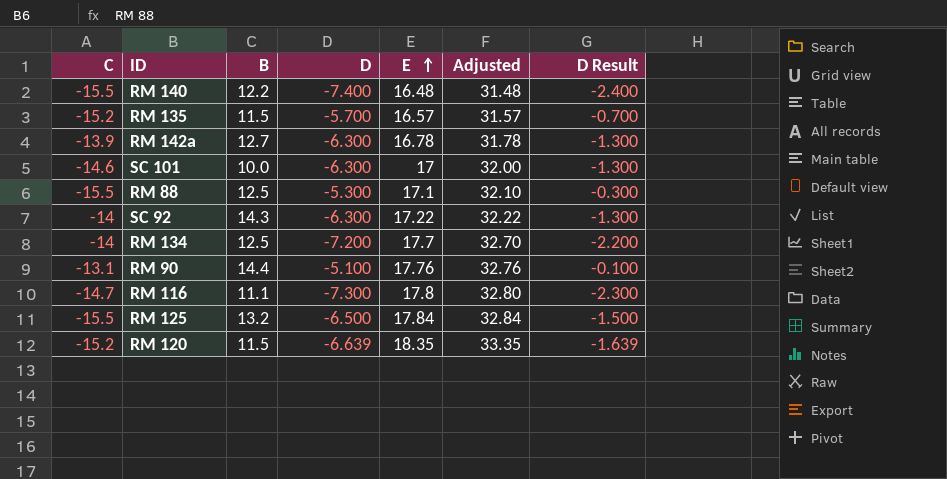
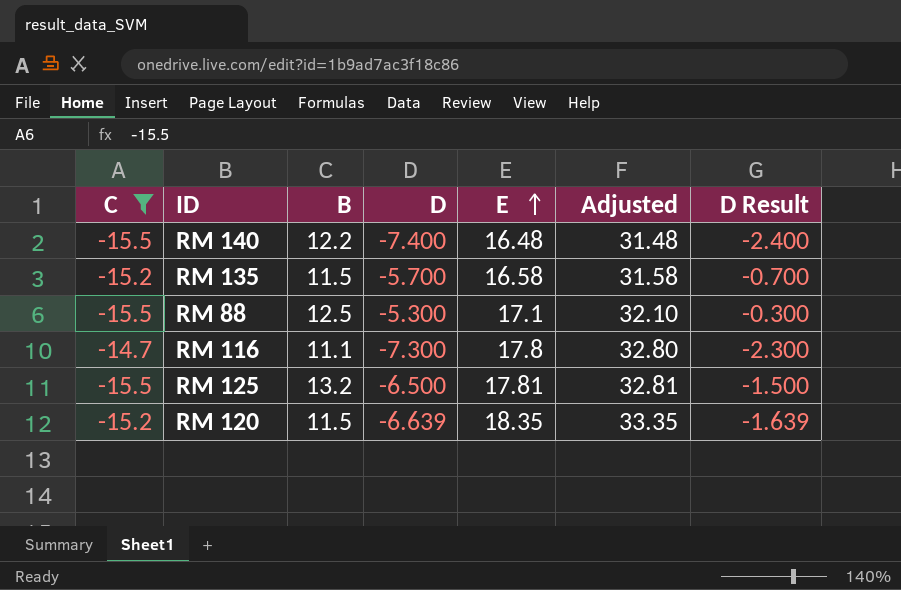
filter: none -> C <= -14.7
RM 135 | E: 16.57 -> 16.58
RM 135 | Adjusted: 31.57 -> 31.58
RM 125 | E: 17.84 -> 17.81
RM 125 | Adjusted: 32.84 -> 32.81

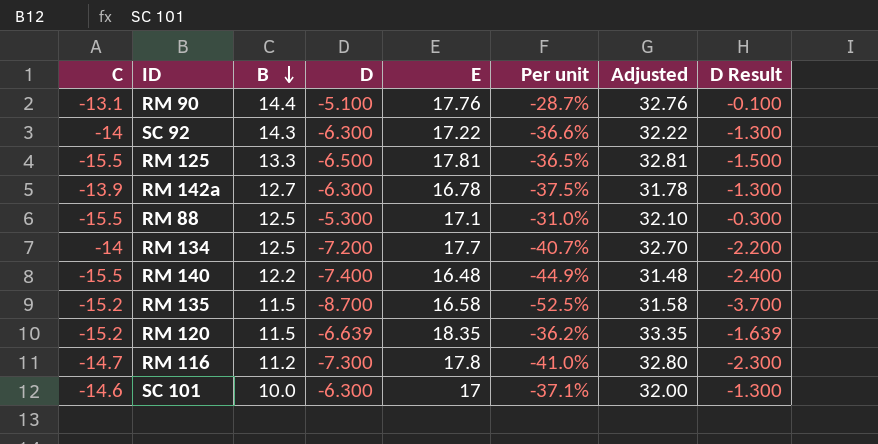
filter: C <= -14.7 -> none
row order: E ascending -> B descending
column Per unit | formula: none -> [D] / [E]
RM 125 | B: 13.2 -> 13.3
RM 135 | D: -5.700 -> -8.700
RM 135 | D Result: -0.700 -> -3.700
RM 116 | B: 11.1 -> 11.2

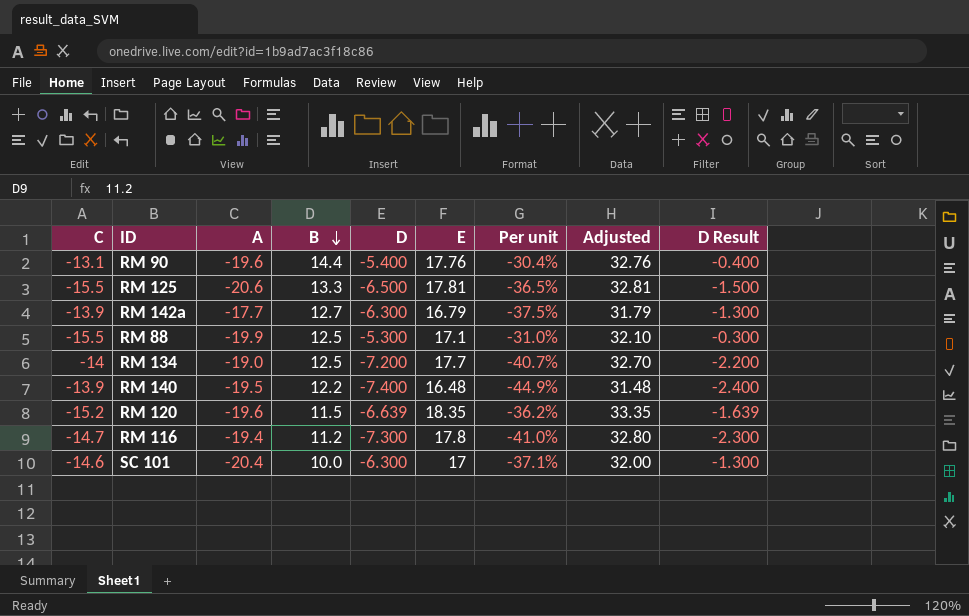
column A | position: none -> 3
row SC 92: -14 | 14.3 | -6.300 | 17.22 | -36.6% | 32.22 | -1.300 -> none
row RM 135: -15.2 | 11.5 | -8.700 | 16.58 | -52.5% | 31.58 | -3.700 -> none
RM 90 | D: -5.100 -> -5.400
RM 90 | Per unit: -28.7% -> -30.4%
RM 90 | D Result: -0.100 -> -0.400
RM 142a | E: 16.78 -> 16.79
RM 142a | Adjusted: 31.78 -> 31.79
RM 140 | C: -15.5 -> -13.9

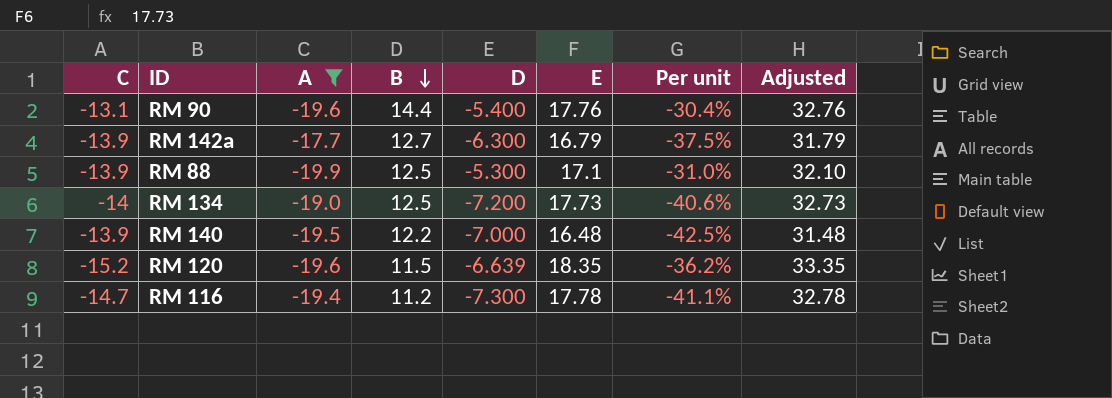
filter: none -> A >= -19.9
column D Result | formula: [D] + 5 -> none
RM 88 | C: -15.5 -> -13.9
RM 134 | E: 17.7 -> 17.73
RM 134 | Per unit: -40.7% -> -40.6%
RM 134 | Adjusted: 32.70 -> 32.73
RM 140 | D: -7.400 -> -7.000
RM 140 | Per unit: -44.9% -> -42.5%
RM 116 | E: 17.8 -> 17.78
RM 116 | Per unit: -41.0% -> -41.1%
RM 116 | Adjusted: 32.80 -> 32.78

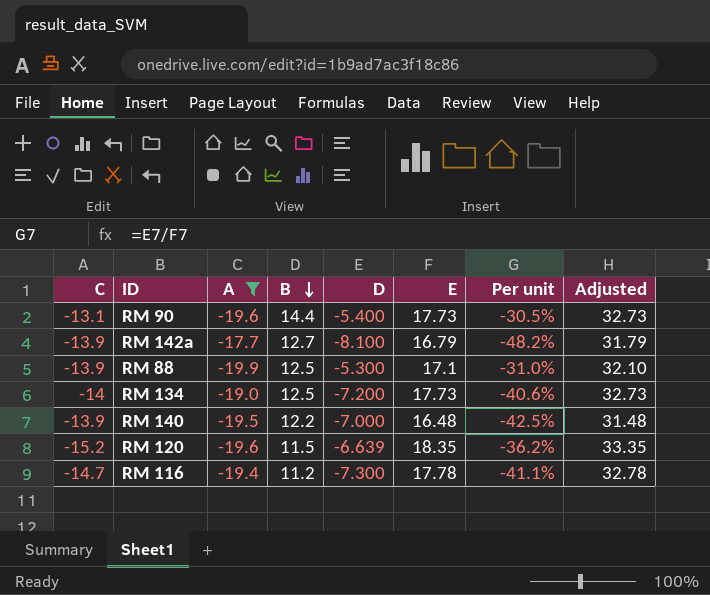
RM 90 | E: 17.76 -> 17.73
RM 90 | Per unit: -30.4% -> -30.5%
RM 90 | Adjusted: 32.76 -> 32.73
RM 142a | D: -6.300 -> -8.100
RM 142a | Per unit: -37.5% -> -48.2%

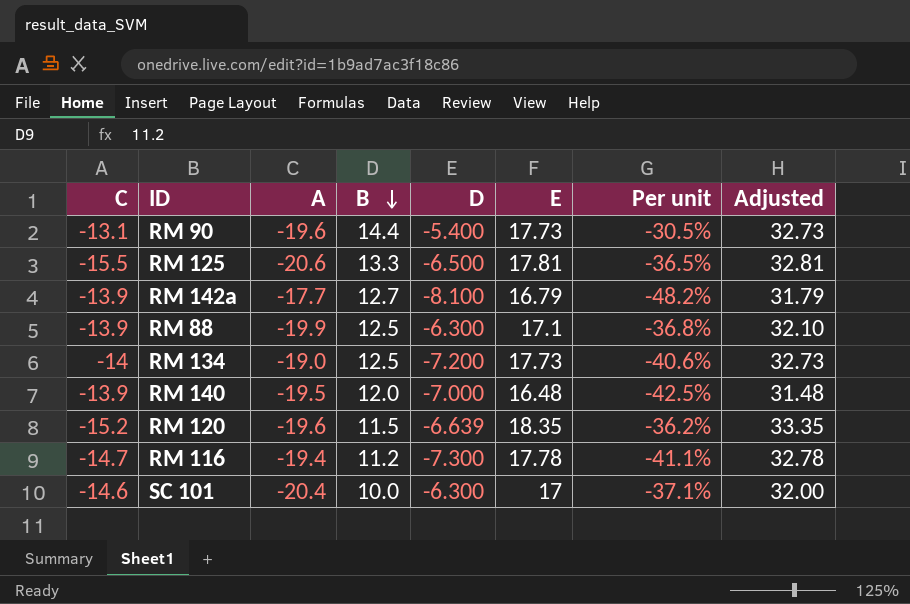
filter: A >= -19.9 -> none
RM 88 | D: -5.300 -> -6.300
RM 88 | Per unit: -31.0% -> -36.8%
RM 140 | B: 12.2 -> 12.0

